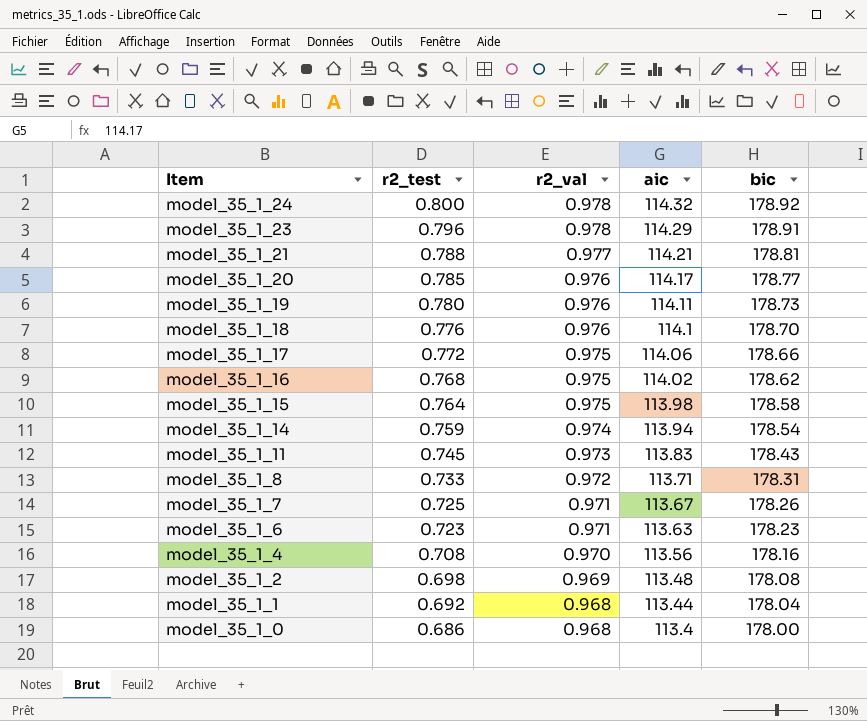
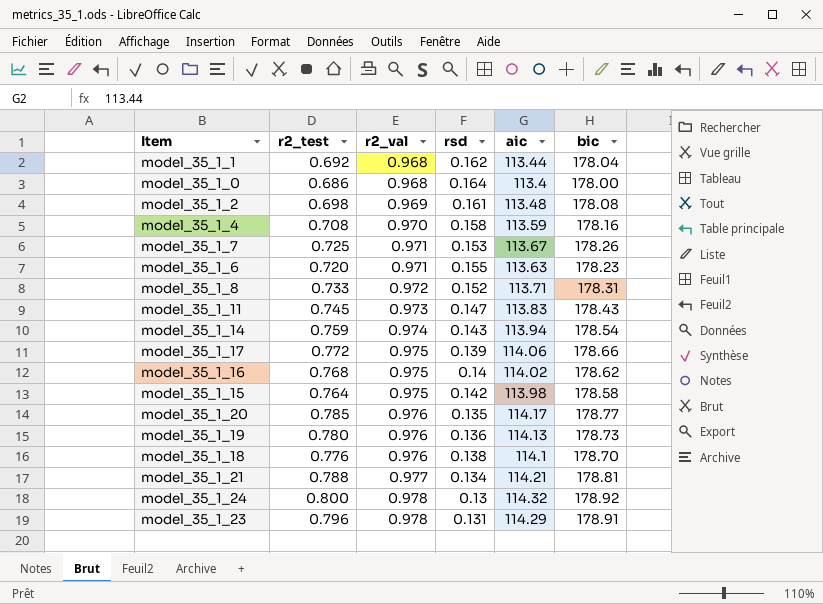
row order: Item descending -> r2_val ascending
column rsd | position: none -> 4
model_35_1_4 | aic: 113.56 -> 113.59
model_35_1_6 | r2_test: 0.723 -> 0.720
model_35_1_19 | aic: 114.11 -> 114.13

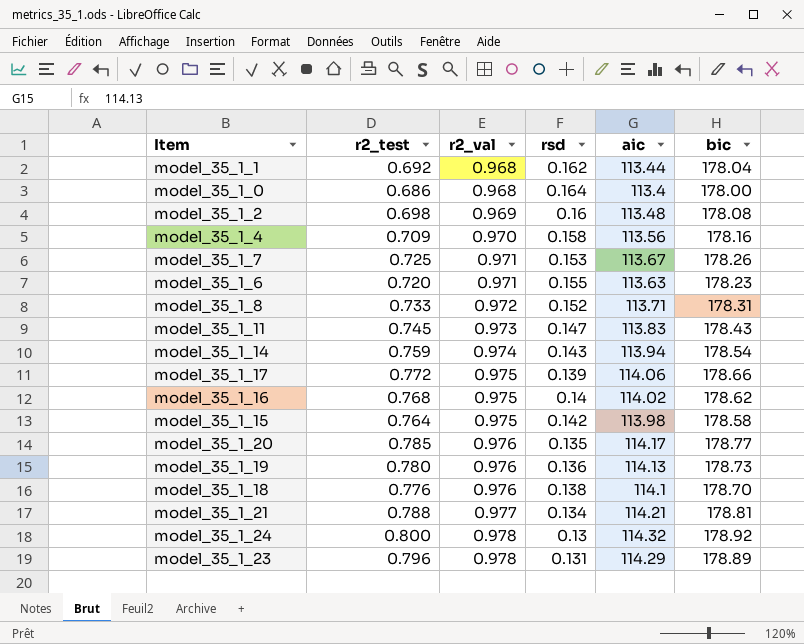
model_35_1_2 | rsd: 0.161 -> 0.16
model_35_1_4 | r2_test: 0.708 -> 0.709
model_35_1_4 | aic: 113.59 -> 113.56
model_35_1_23 | bic: 178.91 -> 178.89

